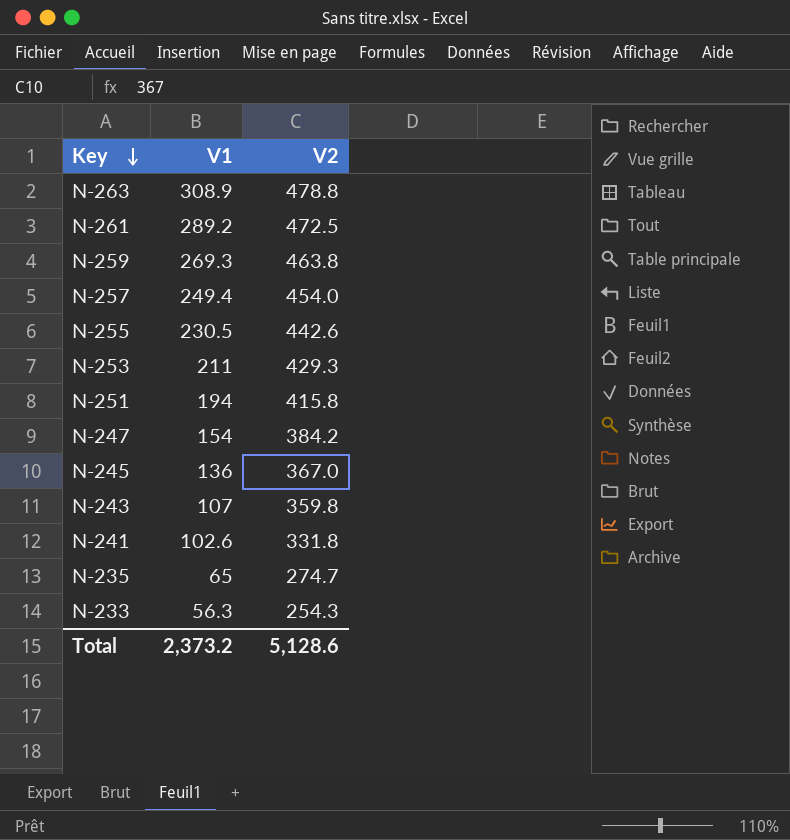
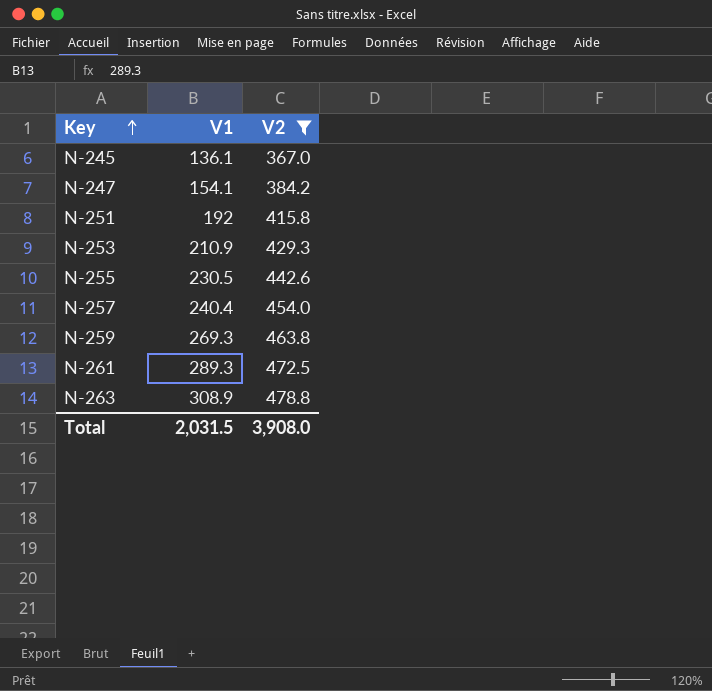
filter: none -> V2 >= 367.0
row order: Key descending -> Key ascending
N-245 | V1: 136 -> 136.1
N-247 | V1: 154 -> 154.1
N-251 | V1: 194 -> 192
N-253 | V1: 211 -> 210.9
N-257 | V1: 249.4 -> 240.4
N-261 | V1: 289.2 -> 289.3
Total | V1: 2,373.2 -> 2,031.5
Total | V2: 5,128.6 -> 3,908.0

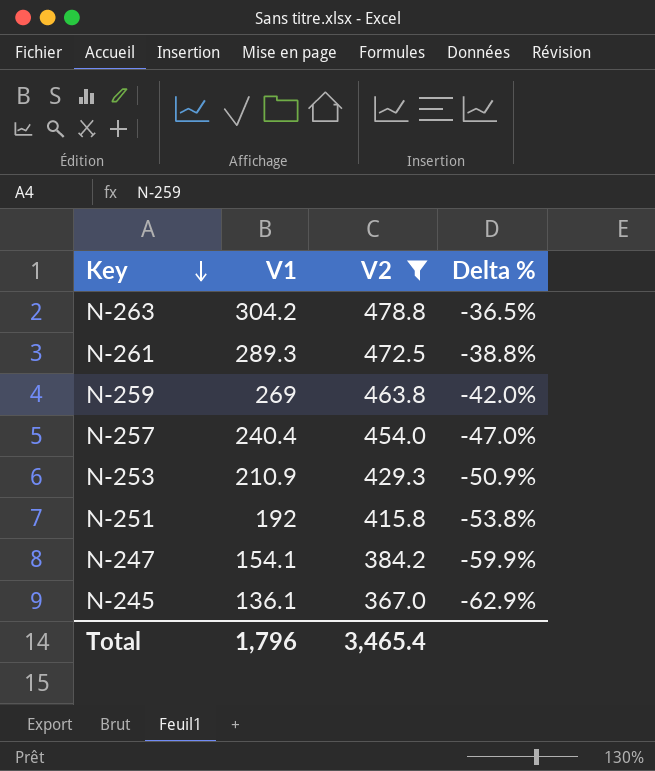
row order: Key ascending -> Key descending
column Delta % | formula: none -> ([V1] - [V2]) / [V2]
row N-255: 230.5 | 442.6 -> none
N-263 | V1: 308.9 -> 304.2
N-259 | V1: 269.3 -> 269
Total | V1: 2,031.5 -> 1,796
Total | V2: 3,908.0 -> 3,465.4

